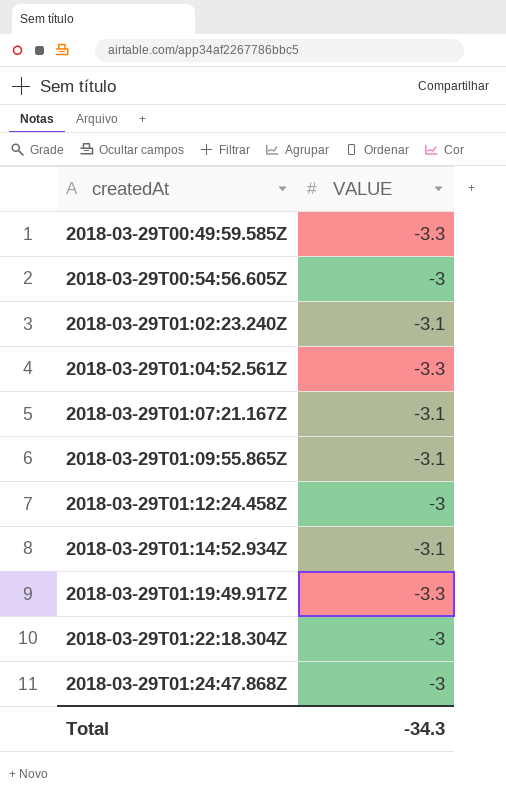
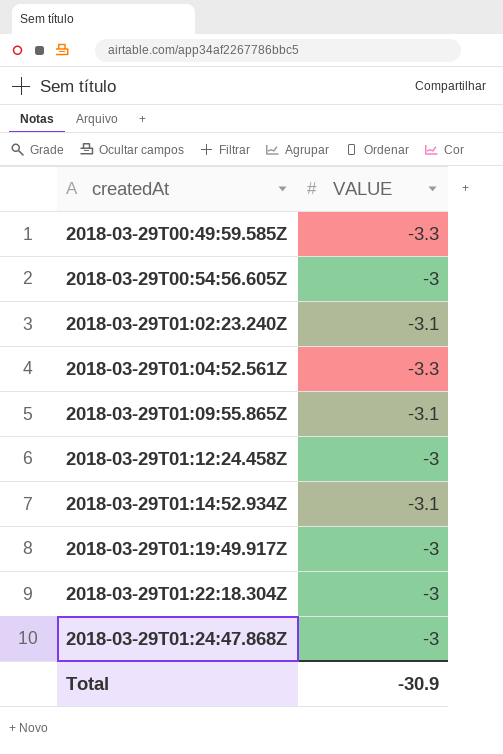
row 2018-03-29T01:07:21.167Z: -3.1 -> none
2018-03-29T01:19:49.917Z | VALUE: -3.3 -> -3
Total | VALUE: -34.3 -> -30.9

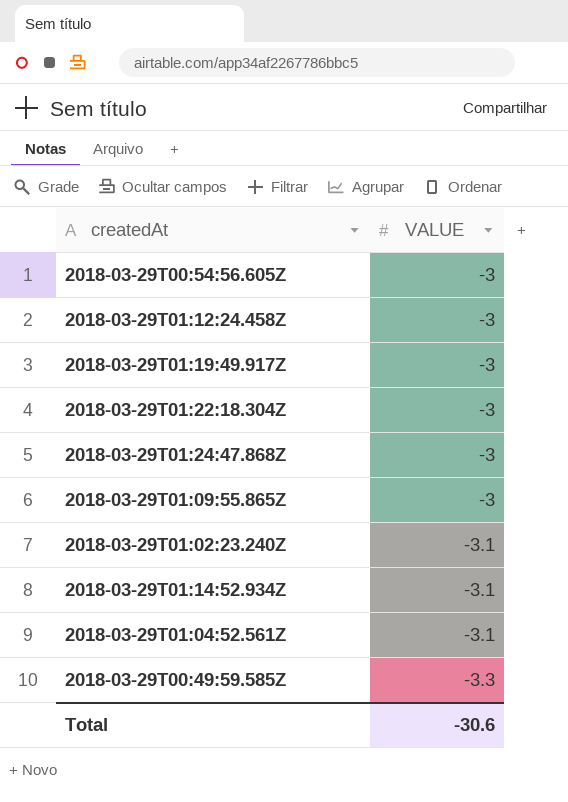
row order: createdAt ascending -> VALUE descending
2018-03-29T01:09:55.865Z | VALUE: -3.1 -> -3
2018-03-29T01:04:52.561Z | VALUE: -3.3 -> -3.1
Total | VALUE: -30.9 -> -30.6

